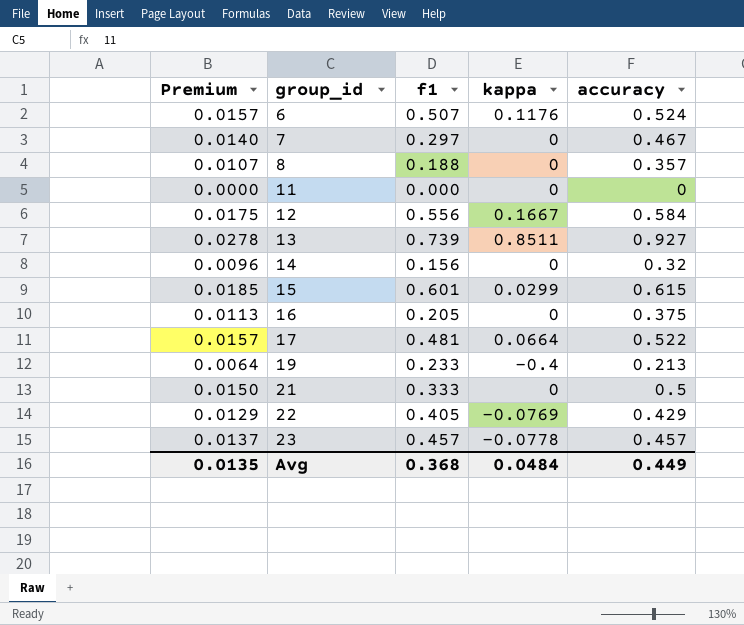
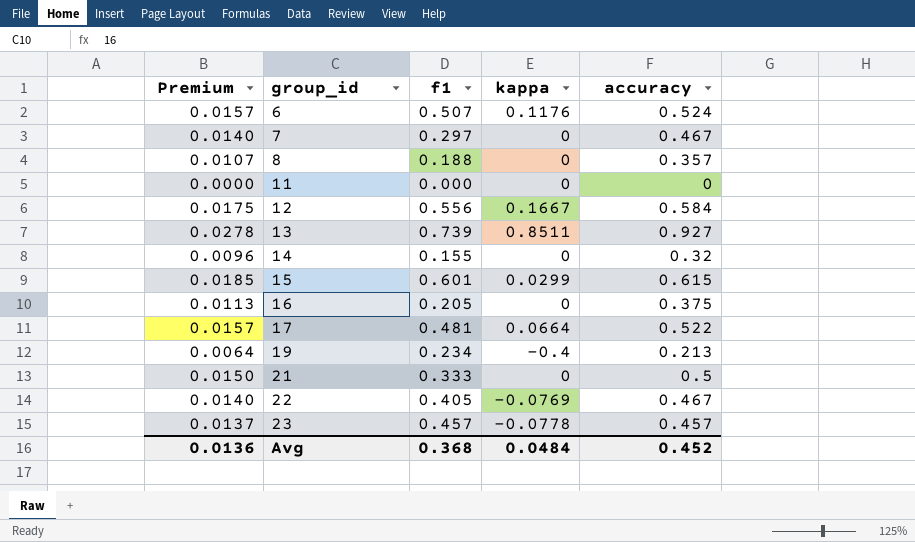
14 | f1: 0.156 -> 0.155
19 | f1: 0.233 -> 0.234
22 | Premium: 0.0129 -> 0.0140
22 | accuracy: 0.429 -> 0.467
Avg | Premium: 0.0135 -> 0.0136
Avg | accuracy: 0.449 -> 0.452

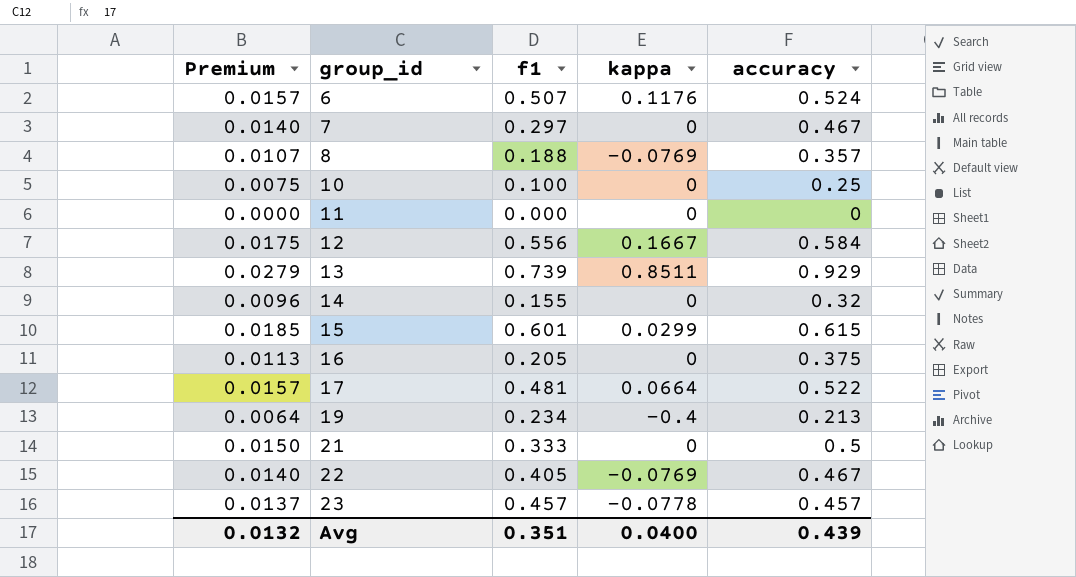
8 | kappa: 0 -> -0.0769
row 10: none -> 0.0075 | 0.100 | 0 | 0.25
13 | Premium: 0.0278 -> 0.0279
13 | accuracy: 0.927 -> 0.929
Avg | Premium: 0.0136 -> 0.0132
Avg | f1: 0.368 -> 0.351
Avg | kappa: 0.0484 -> 0.0400
Avg | accuracy: 0.452 -> 0.439

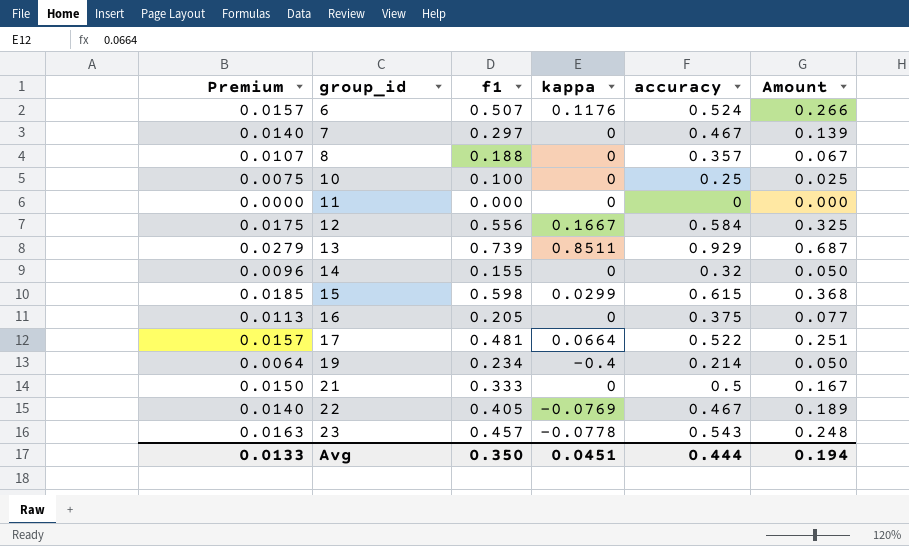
column Amount | formula: none -> [f1] * [accuracy]
8 | kappa: -0.0769 -> 0
15 | f1: 0.601 -> 0.598
19 | accuracy: 0.213 -> 0.214
23 | Premium: 0.0137 -> 0.0163
23 | accuracy: 0.457 -> 0.543
Avg | Premium: 0.0132 -> 0.0133
Avg | f1: 0.351 -> 0.350
Avg | kappa: 0.0400 -> 0.0451
Avg | accuracy: 0.439 -> 0.444

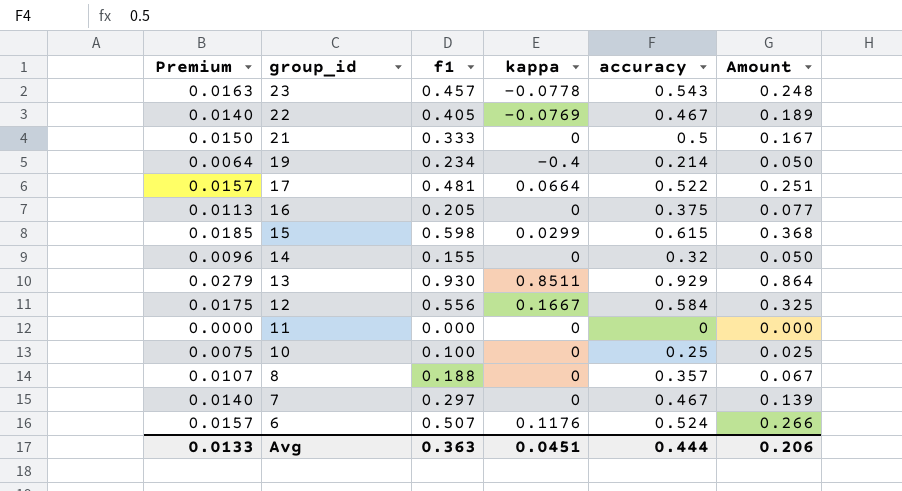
row order: group_id ascending -> group_id descending
13 | f1: 0.739 -> 0.930
13 | Amount: 0.687 -> 0.864
Avg | f1: 0.350 -> 0.363
Avg | Amount: 0.194 -> 0.206

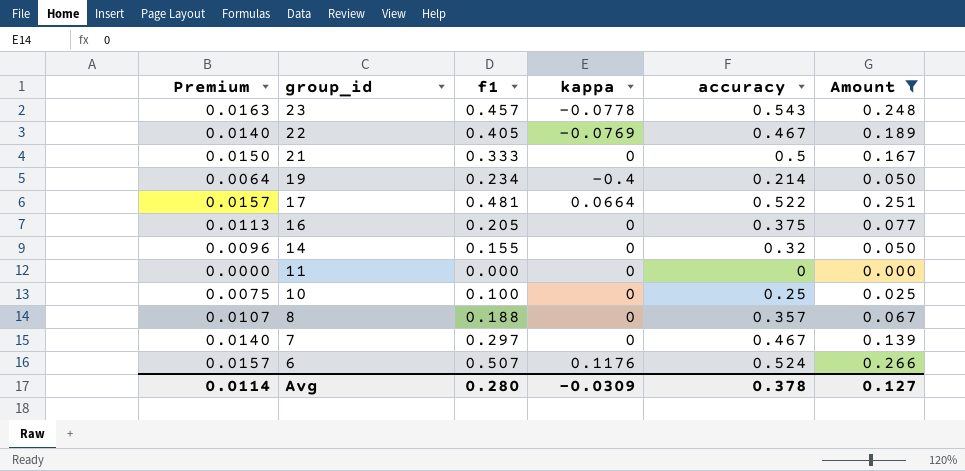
filter: none -> Amount <= 0.266
Avg | Premium: 0.0133 -> 0.0114
Avg | f1: 0.363 -> 0.280
Avg | kappa: 0.0451 -> -0.0309
Avg | accuracy: 0.444 -> 0.378
Avg | Amount: 0.206 -> 0.127

